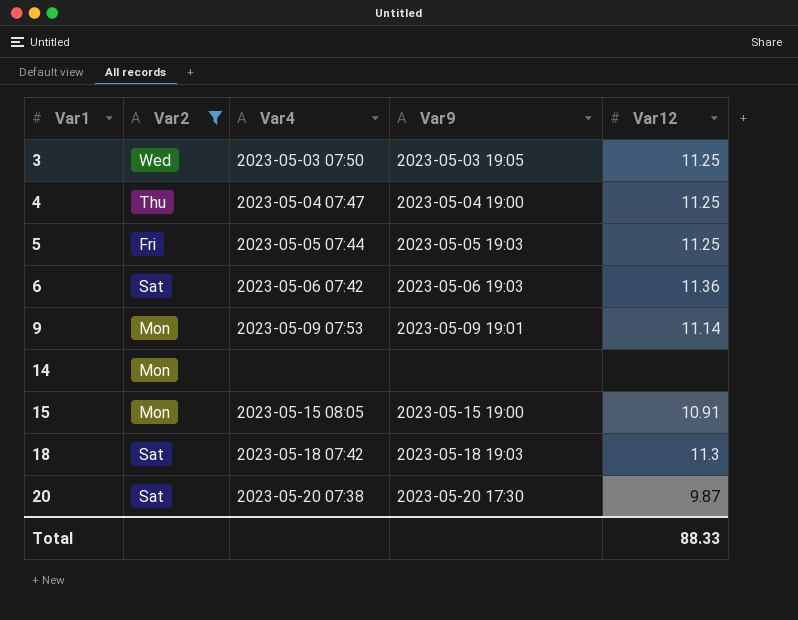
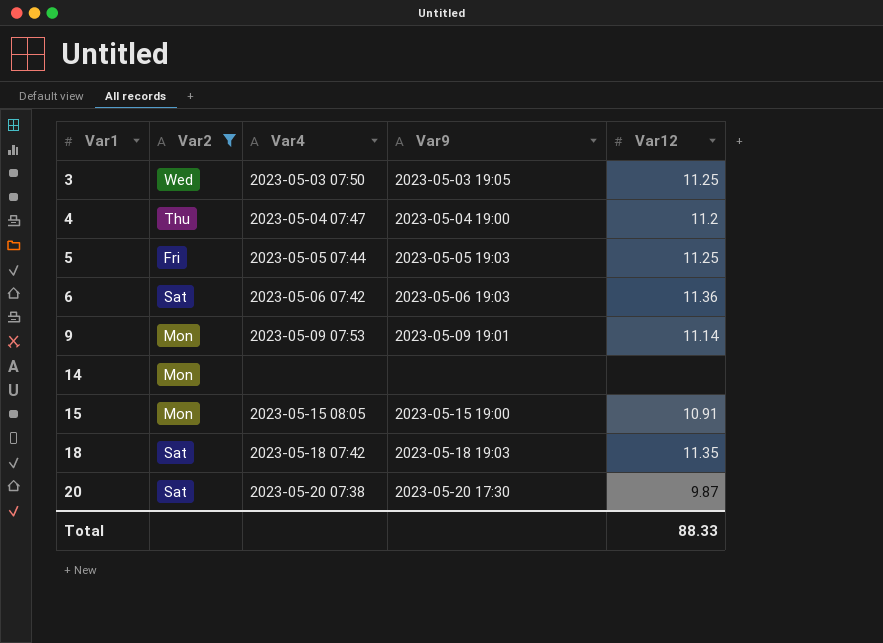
4 | Var12: 11.25 -> 11.2
18 | Var12: 11.3 -> 11.35

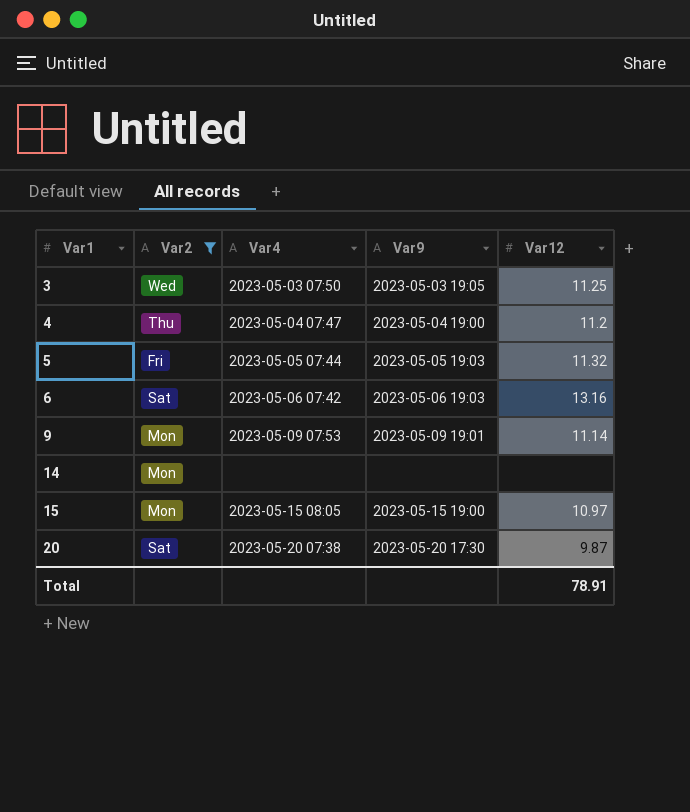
row 18: Sat | 2023-05-18 07:42 | 2023-05-18 19:03 | 11.35 -> none
5 | Var12: 11.25 -> 11.32
6 | Var12: 11.36 -> 13.16
15 | Var12: 10.91 -> 10.97
Total | Var12: 88.33 -> 78.91

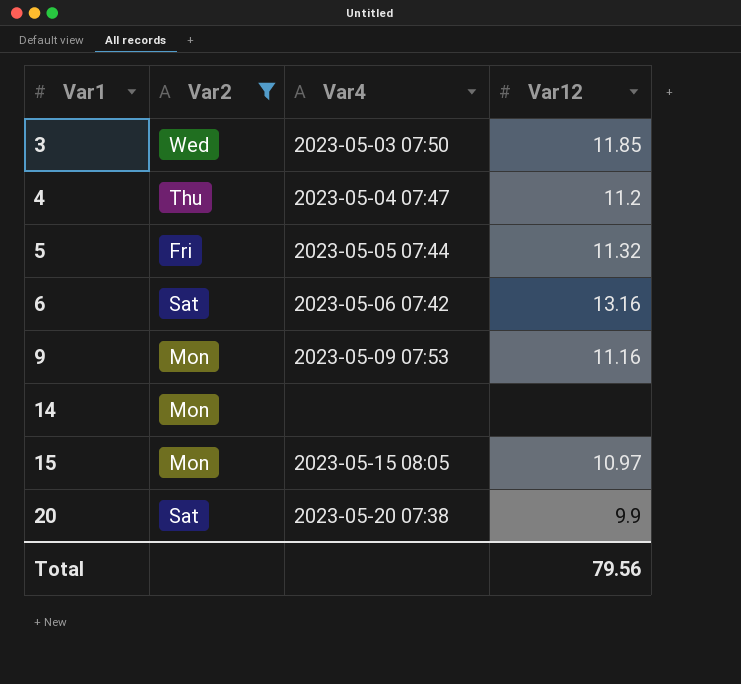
column Var9 | position: 4 -> none
3 | Var12: 11.25 -> 11.85
9 | Var12: 11.14 -> 11.16
20 | Var12: 9.87 -> 9.9
Total | Var12: 78.91 -> 79.56

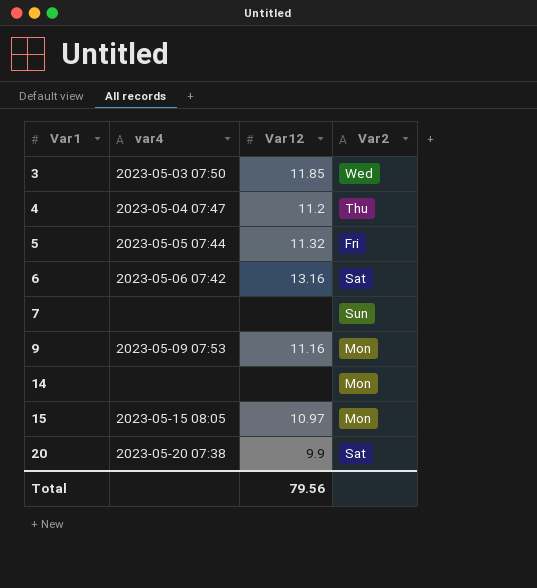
filter: Var2 != Sun -> none
column name: Var4 -> var4
column Var2 | position: 2 -> 4

